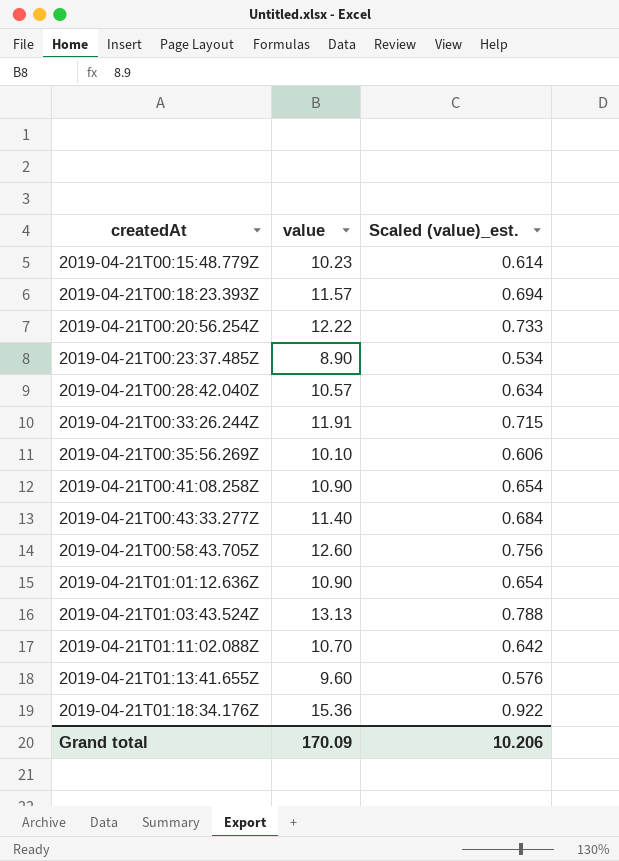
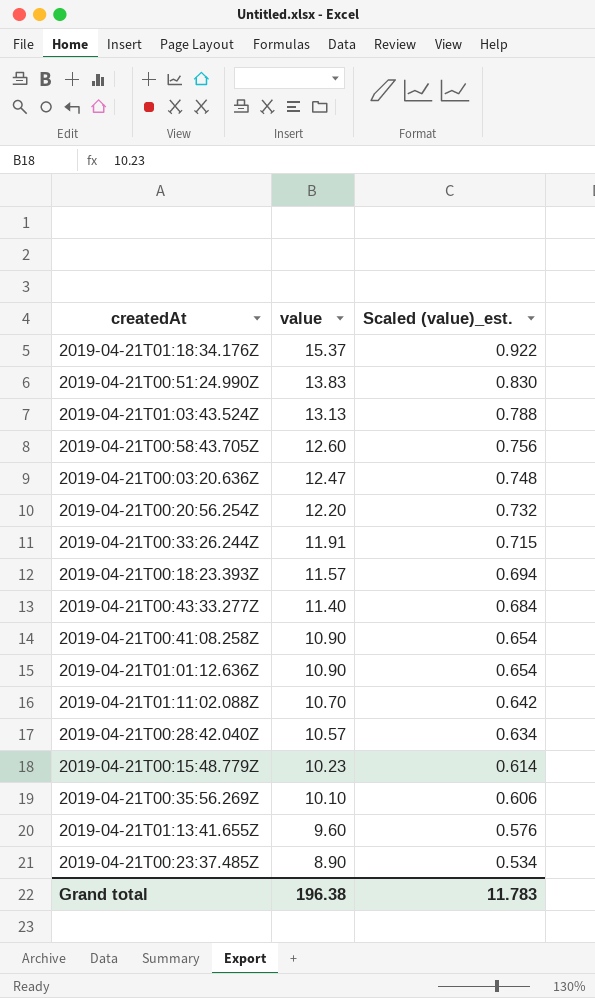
row order: createdAt ascending -> value descending
2019-04-21T01:18:34.176Z | value: 15.36 -> 15.37
row 2019-04-21T00:51:24.990Z: none -> 13.83 | 0.830
row 2019-04-21T00:03:20.636Z: none -> 12.47 | 0.748
2019-04-21T00:20:56.254Z | value: 12.22 -> 12.20
2019-04-21T00:20:56.254Z | Scaled (value)_est.: 0.733 -> 0.732
Grand total | value: 170.09 -> 196.38
Grand total | Scaled (value)_est.: 10.206 -> 11.783

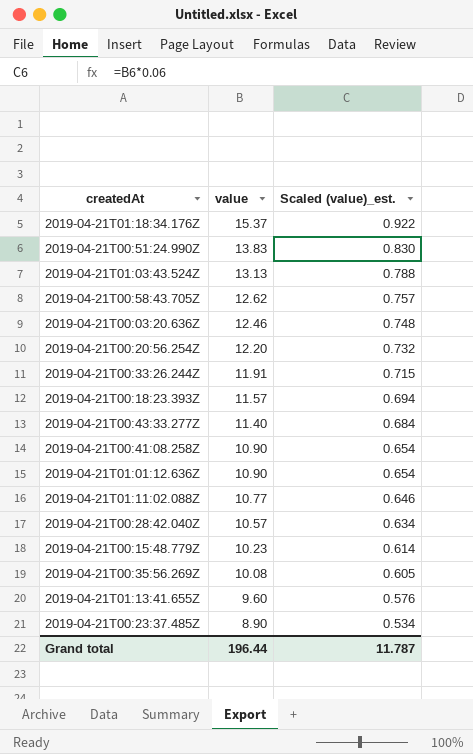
2019-04-21T00:58:43.705Z | value: 12.60 -> 12.62
2019-04-21T00:58:43.705Z | Scaled (value)_est.: 0.756 -> 0.757
2019-04-21T00:03:20.636Z | value: 12.47 -> 12.46
2019-04-21T01:11:02.088Z | value: 10.70 -> 10.77
2019-04-21T01:11:02.088Z | Scaled (value)_est.: 0.642 -> 0.646
2019-04-21T00:35:56.269Z | value: 10.10 -> 10.08
2019-04-21T00:35:56.269Z | Scaled (value)_est.: 0.606 -> 0.605
Grand total | value: 196.38 -> 196.44
Grand total | Scaled (value)_est.: 11.783 -> 11.787

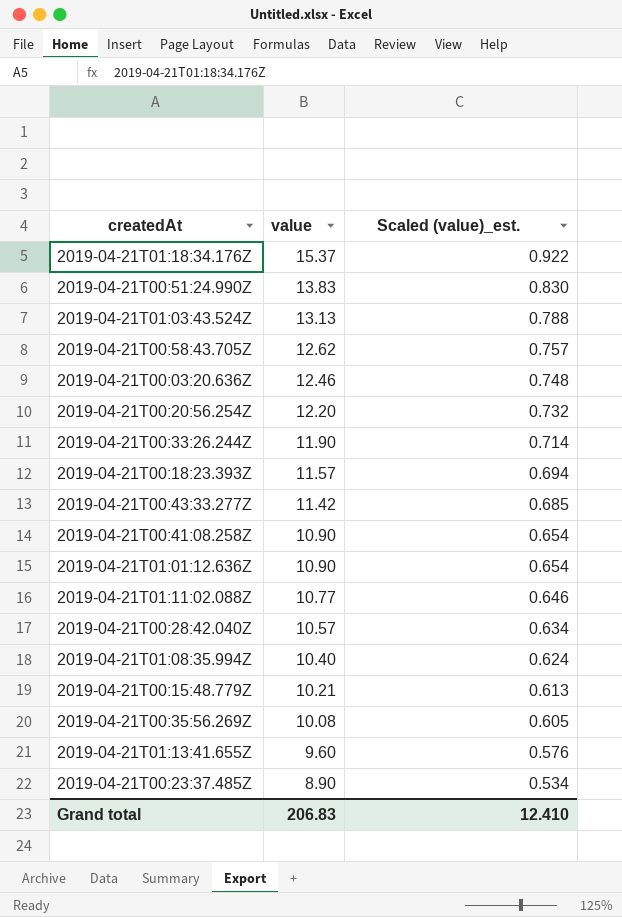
2019-04-21T00:33:26.244Z | value: 11.91 -> 11.90
2019-04-21T00:33:26.244Z | Scaled (value)_est.: 0.715 -> 0.714
2019-04-21T00:43:33.277Z | value: 11.40 -> 11.42
2019-04-21T00:43:33.277Z | Scaled (value)_est.: 0.684 -> 0.685
row 2019-04-21T01:08:35.994Z: none -> 10.40 | 0.624
2019-04-21T00:15:48.779Z | value: 10.23 -> 10.21
2019-04-21T00:15:48.779Z | Scaled (value)_est.: 0.614 -> 0.613
Grand total | value: 196.44 -> 206.83
Grand total | Scaled (value)_est.: 11.787 -> 12.410

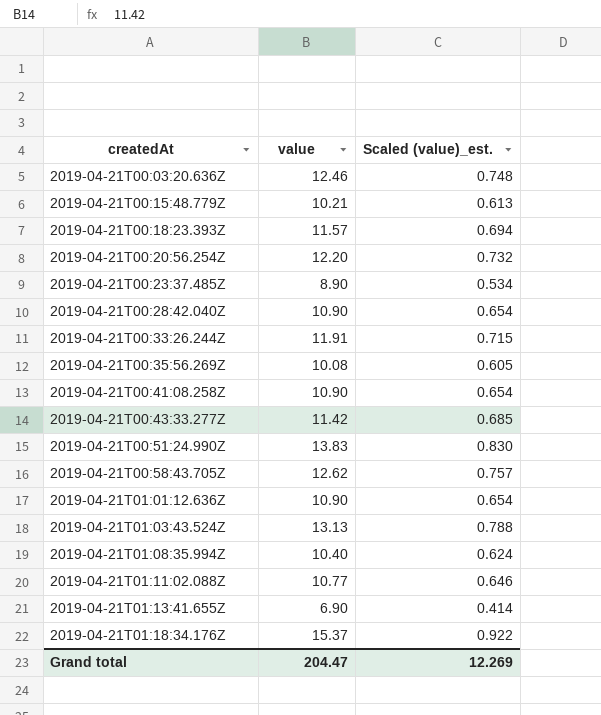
row order: value descending -> createdAt ascending
2019-04-21T00:28:42.040Z | value: 10.57 -> 10.90
2019-04-21T00:28:42.040Z | Scaled (value)_est.: 0.634 -> 0.654
2019-04-21T00:33:26.244Z | value: 11.90 -> 11.91
2019-04-21T00:33:26.244Z | Scaled (value)_est.: 0.714 -> 0.715
2019-04-21T01:13:41.655Z | value: 9.60 -> 6.90
2019-04-21T01:13:41.655Z | Scaled (value)_est.: 0.576 -> 0.414
Grand total | value: 206.83 -> 204.47
Grand total | Scaled (value)_est.: 12.410 -> 12.269

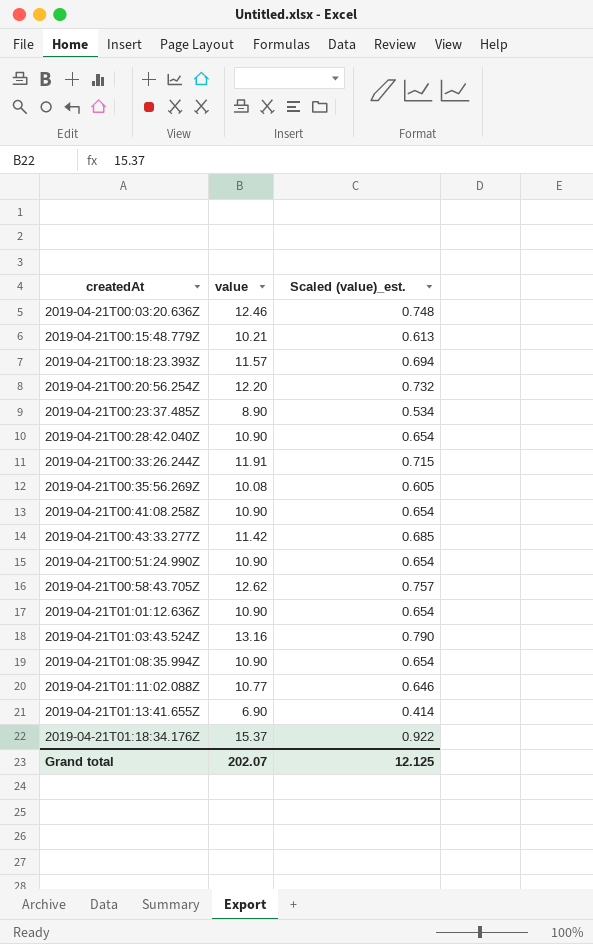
2019-04-21T00:51:24.990Z | value: 13.83 -> 10.90
2019-04-21T00:51:24.990Z | Scaled (value)_est.: 0.830 -> 0.654
2019-04-21T01:03:43.524Z | value: 13.13 -> 13.16
2019-04-21T01:03:43.524Z | Scaled (value)_est.: 0.788 -> 0.790
2019-04-21T01:08:35.994Z | value: 10.40 -> 10.90
2019-04-21T01:08:35.994Z | Scaled (value)_est.: 0.624 -> 0.654
Grand total | value: 204.47 -> 202.07
Grand total | Scaled (value)_est.: 12.269 -> 12.125

